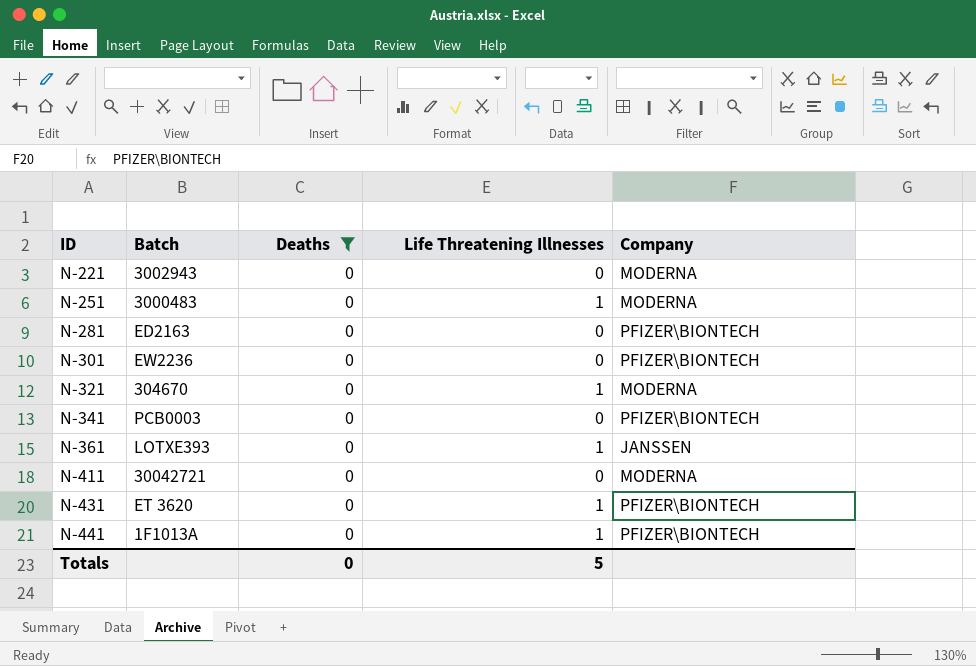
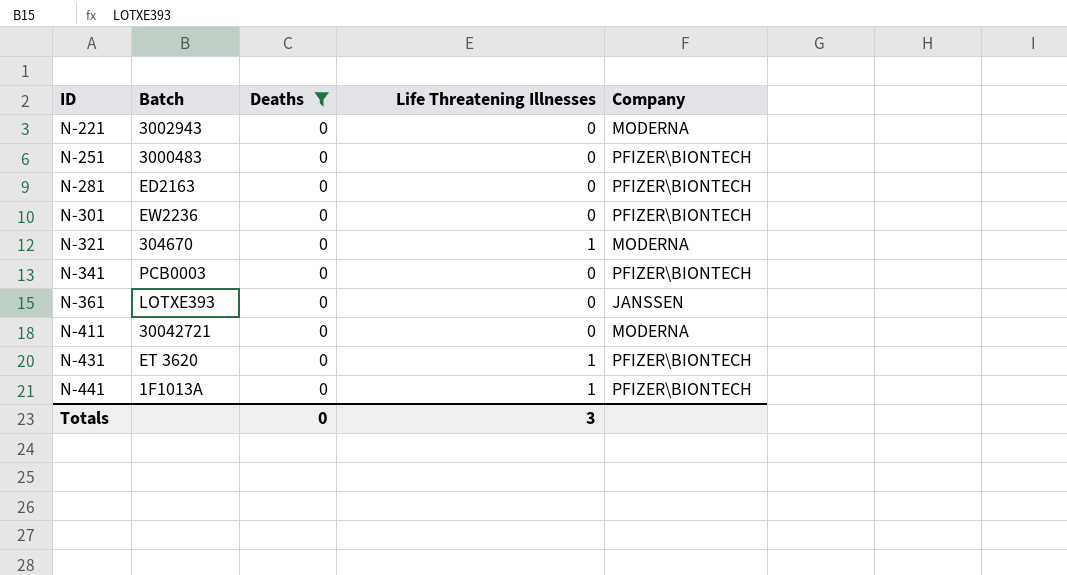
N-251 | Life Threatening Illnesses: 1 -> 0
N-251 | Company: MODERNA -> PFIZER\BIONTECH
N-361 | Life Threatening Illnesses: 1 -> 0
Totals | Life Threatening Illnesses: 5 -> 3

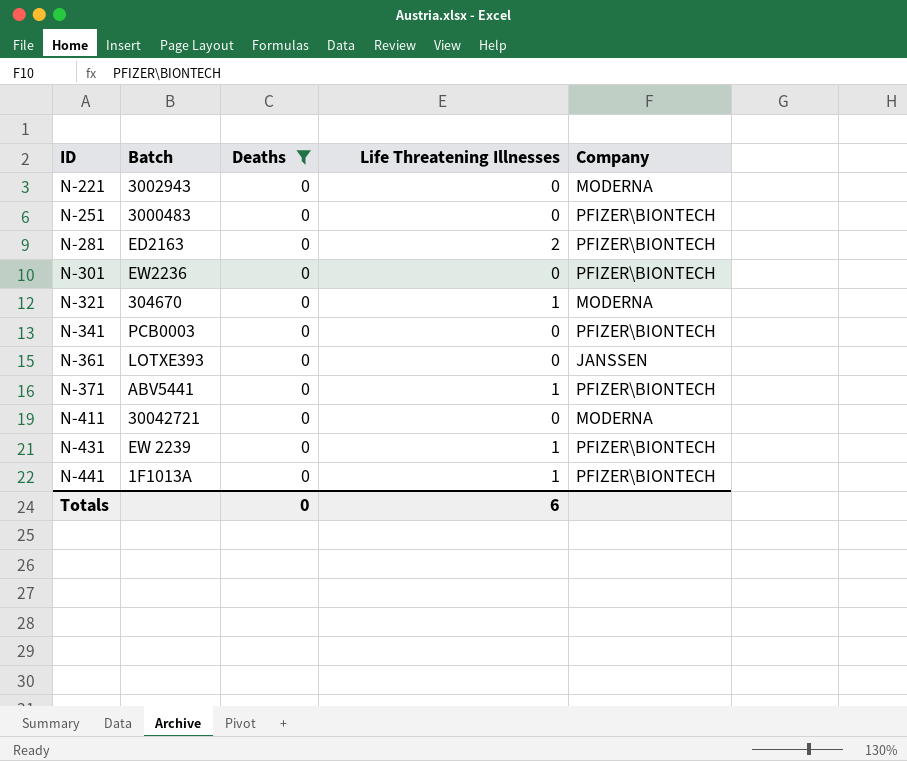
N-281 | Life Threatening Illnesses: 0 -> 2
row N-371: none -> ABV5441 | 0 | 1 | PFIZER\BIONTECH
N-431 | Batch: ET 3620 -> EW 2239
Totals | Life Threatening Illnesses: 3 -> 6

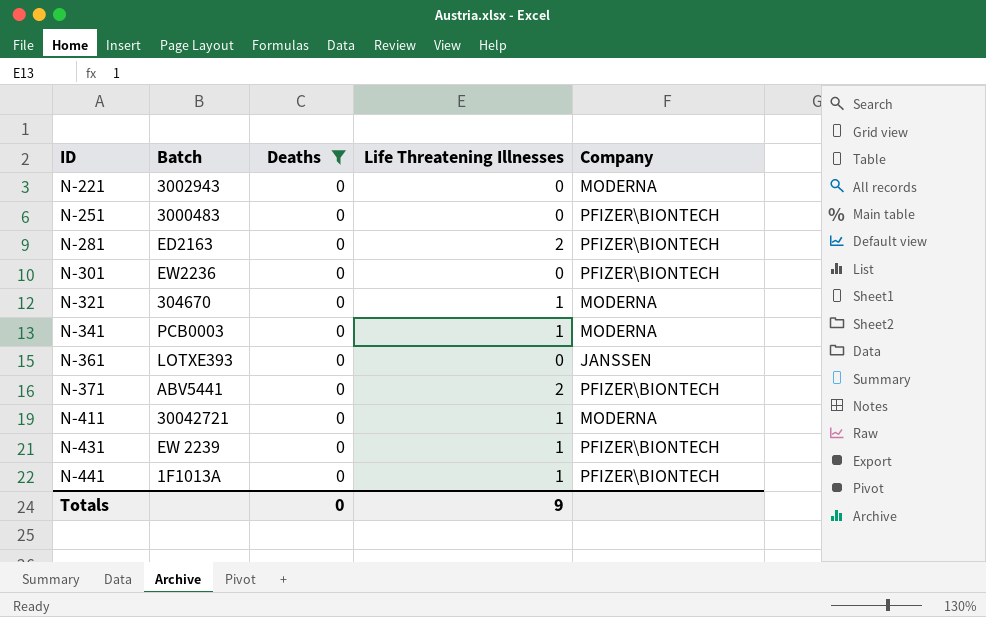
N-341 | Life Threatening Illnesses: 0 -> 1
N-341 | Company: PFIZER\BIONTECH -> MODERNA
N-371 | Life Threatening Illnesses: 1 -> 2
N-411 | Life Threatening Illnesses: 0 -> 1
Totals | Life Threatening Illnesses: 6 -> 9

